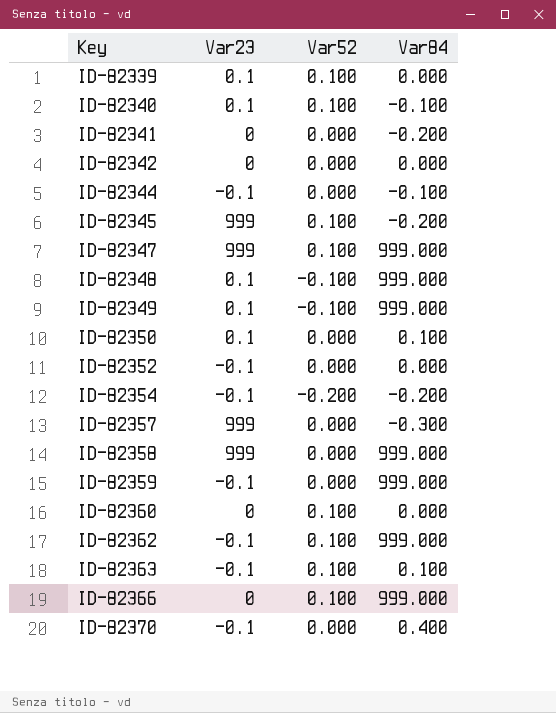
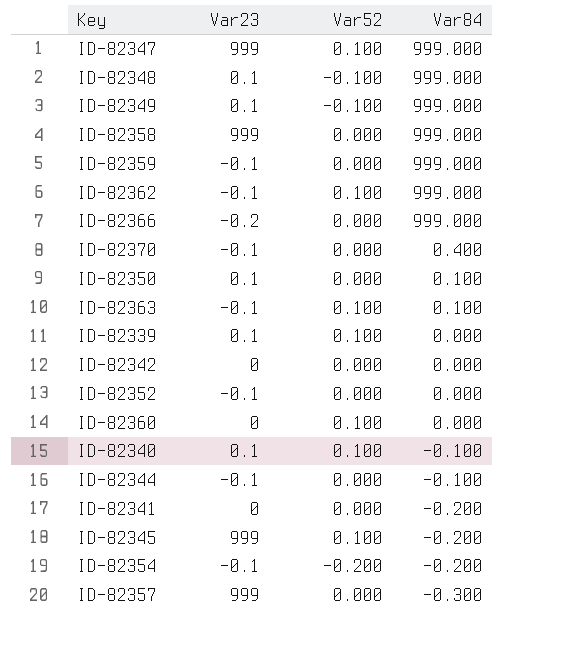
row order: Key ascending -> Var84 descending
ID-82366 | Var23: 0 -> -0.2
ID-82366 | Var52: 0.100 -> 0.000

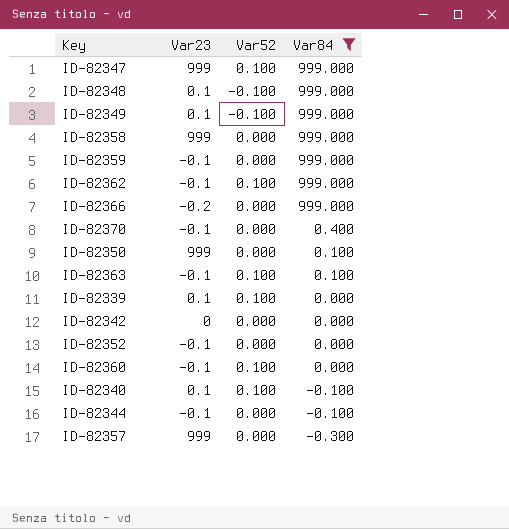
filter: none -> Var84 != -0.200
ID-82350 | Var23: 0.1 -> 999
ID-82360 | Var23: 0 -> -0.1

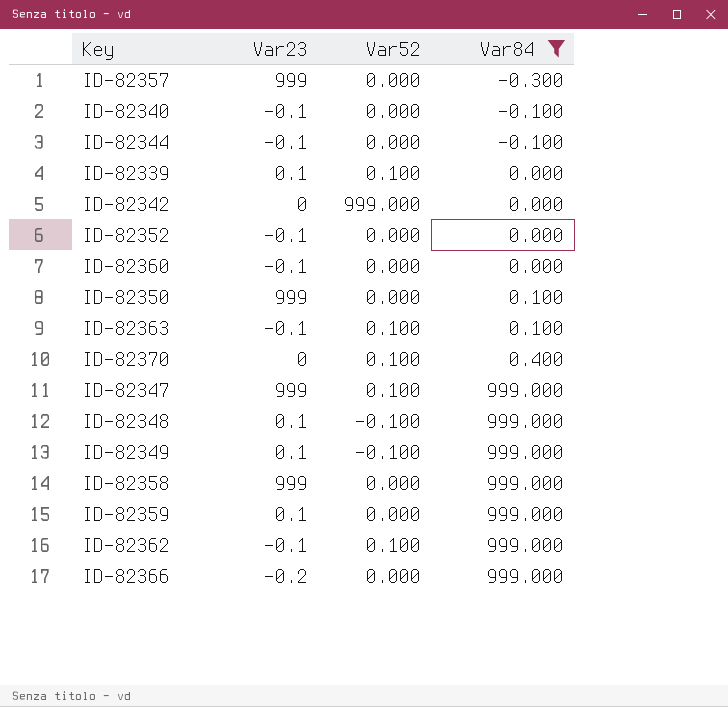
row order: Var84 descending -> Var84 ascending
ID-82340 | Var23: 0.1 -> -0.1
ID-82340 | Var52: 0.100 -> 0.000
ID-82342 | Var52: 0.000 -> 999.000
ID-82360 | Var52: 0.100 -> 0.000
ID-82370 | Var23: -0.1 -> 0
ID-82370 | Var52: 0.000 -> 0.100
ID-82359 | Var23: -0.1 -> 0.1

